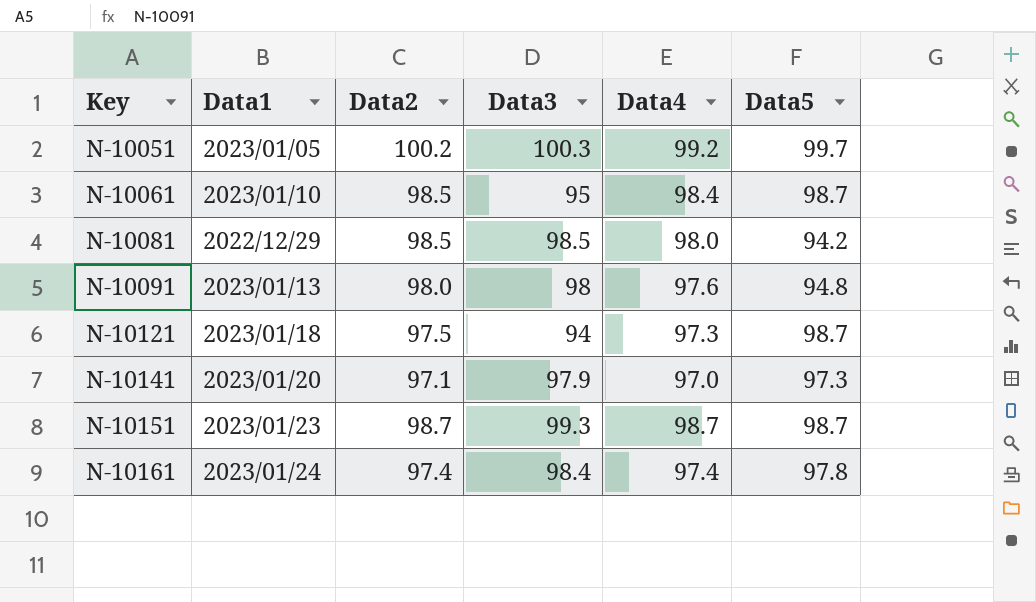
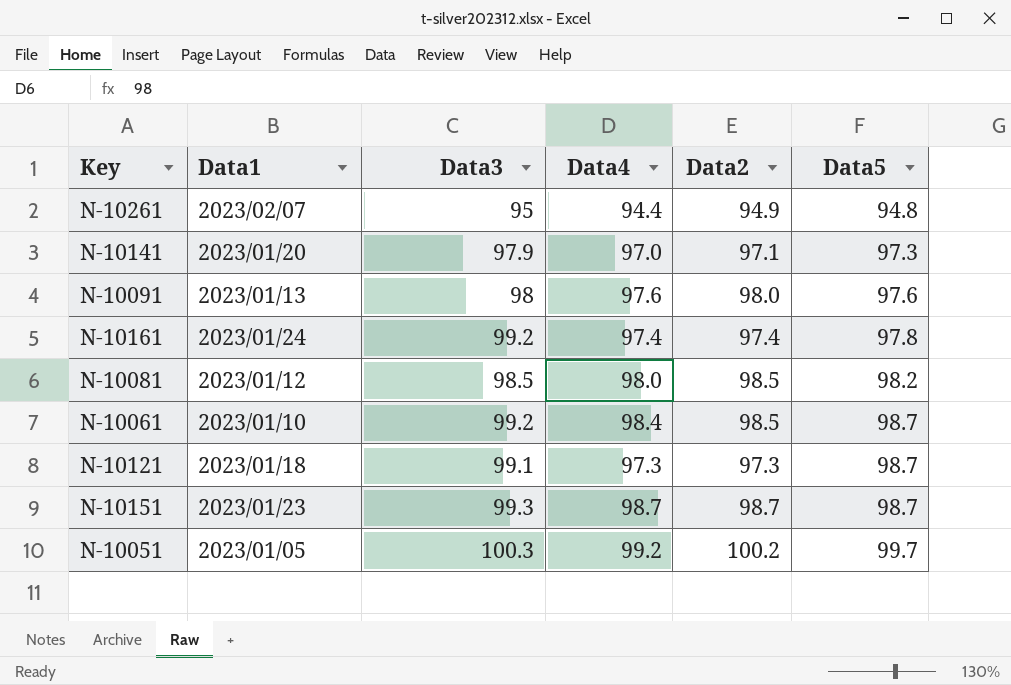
row order: Key ascending -> Data5 ascending
column Data2 | position: 3 -> 5
row N-10261: none -> 2023/02/07 | 95 | 94.4 | 94.9 | 94.8
N-10091 | Data5: 94.8 -> 97.6
N-10161 | Data3: 98.4 -> 99.2
N-10081 | Data1: 2022/12/29 -> 2023/01/12
N-10081 | Data5: 94.2 -> 98.2
N-10061 | Data3: 95 -> 99.2
N-10121 | Data3: 94 -> 99.1
N-10121 | Data2: 97.5 -> 97.3

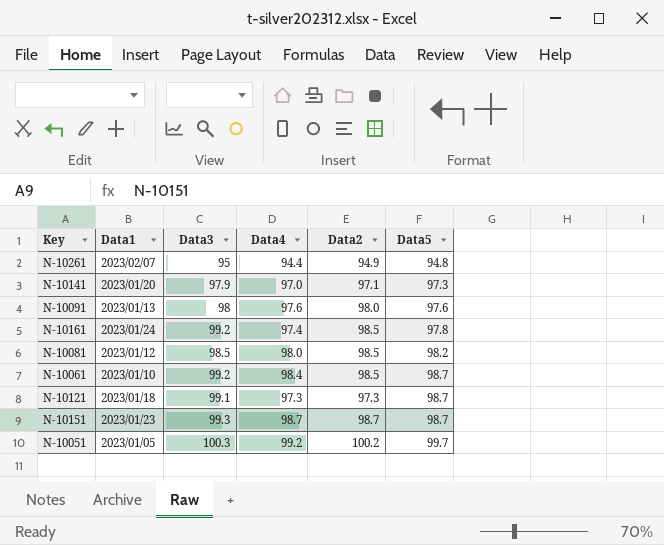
N-10161 | Data2: 97.4 -> 98.5

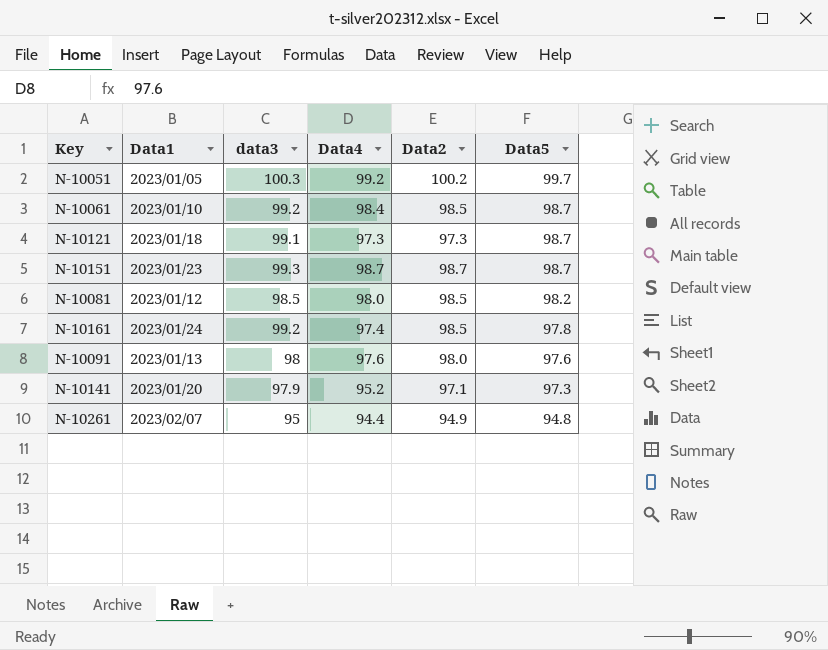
row order: Data5 ascending -> Data5 descending
column name: Data3 -> data3
N-10141 | Data4: 97.0 -> 95.2

